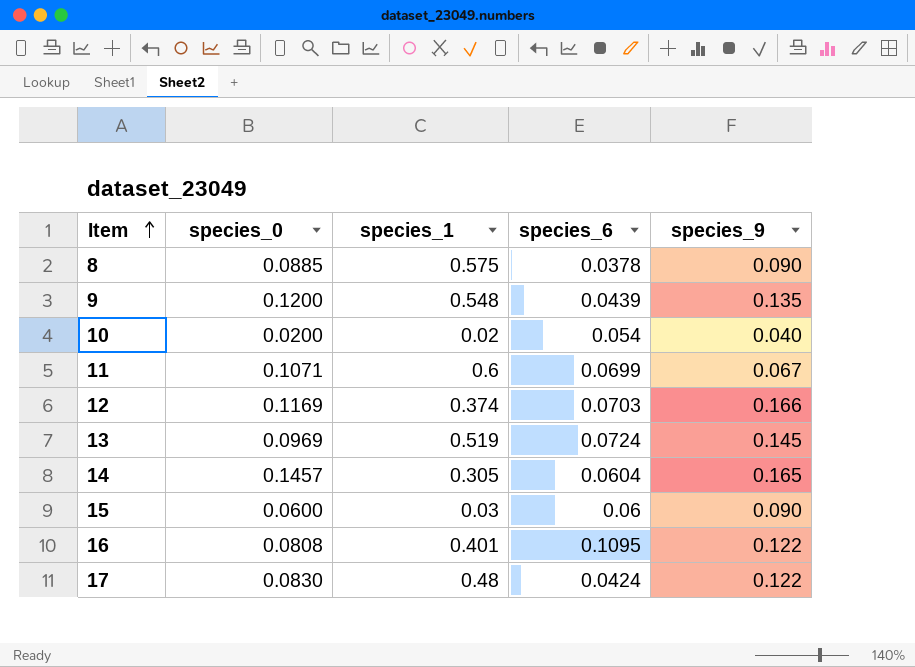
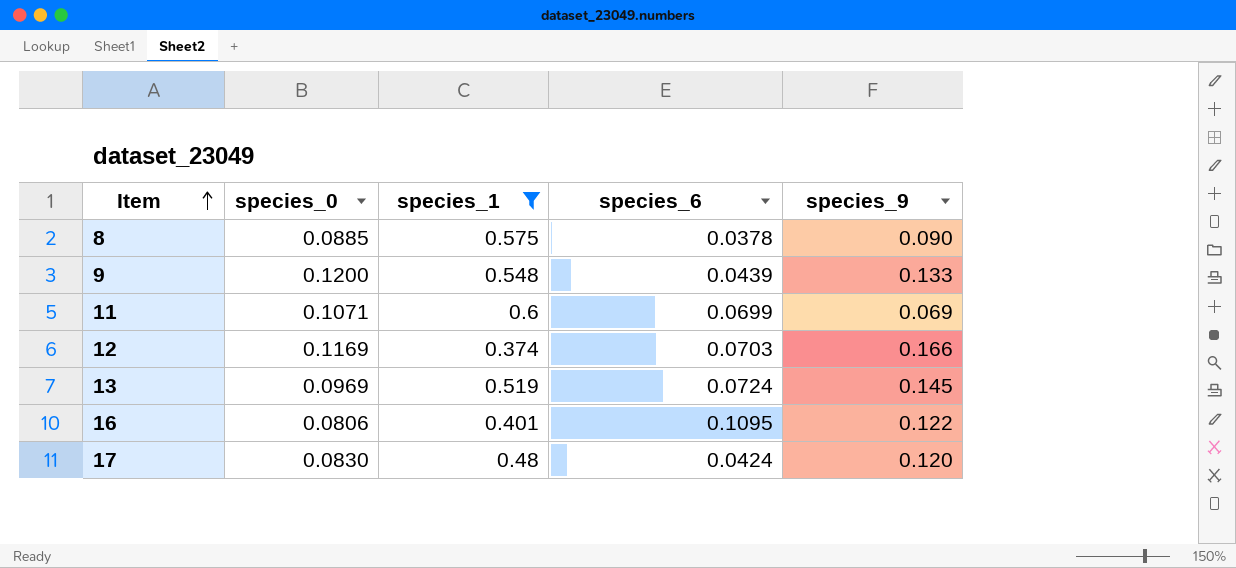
filter: none -> species_1 >= 0.374
9 | species_9: 0.135 -> 0.133
11 | species_9: 0.067 -> 0.069
16 | species_0: 0.0808 -> 0.0806
17 | species_9: 0.122 -> 0.120

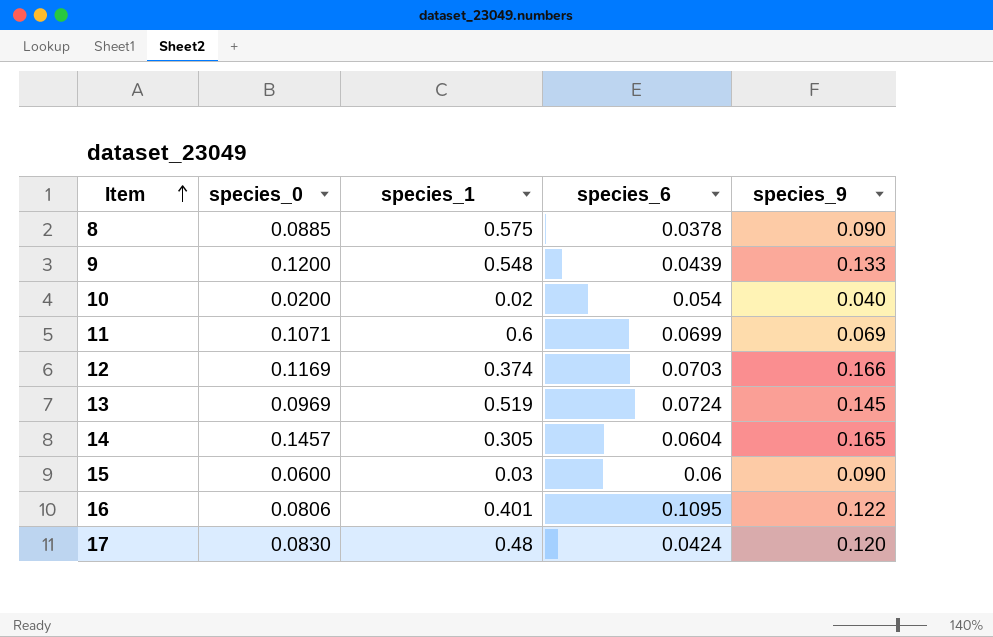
filter: species_1 >= 0.374 -> none

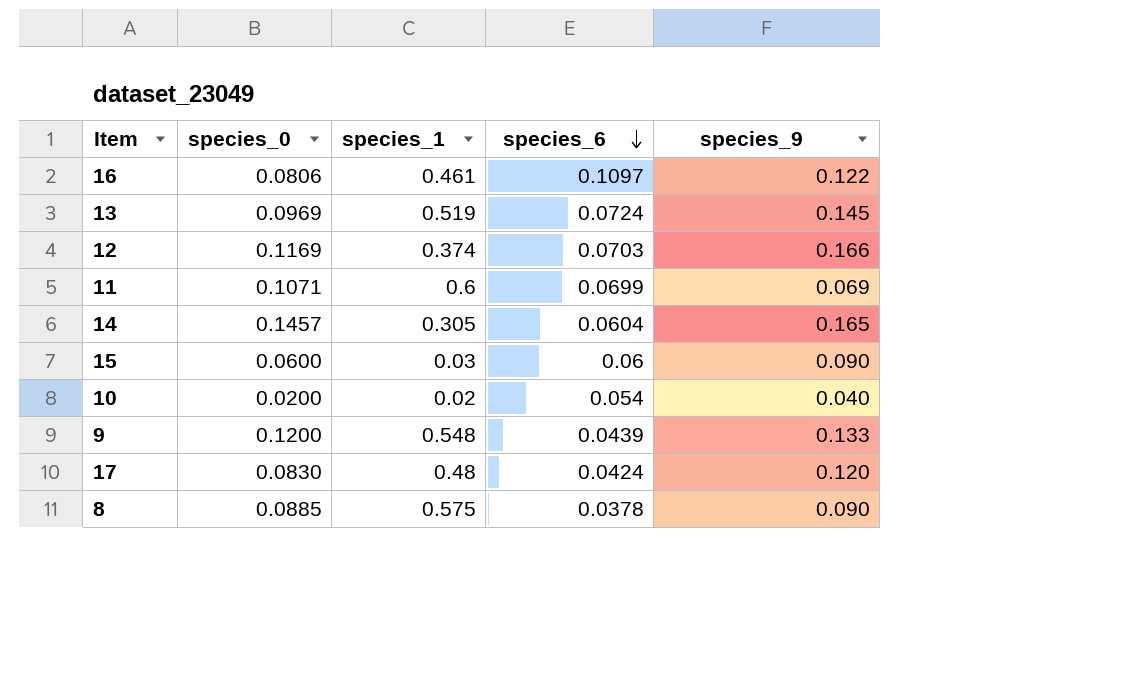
row order: Item ascending -> species_6 descending
16 | species_1: 0.401 -> 0.461
16 | species_6: 0.1095 -> 0.1097

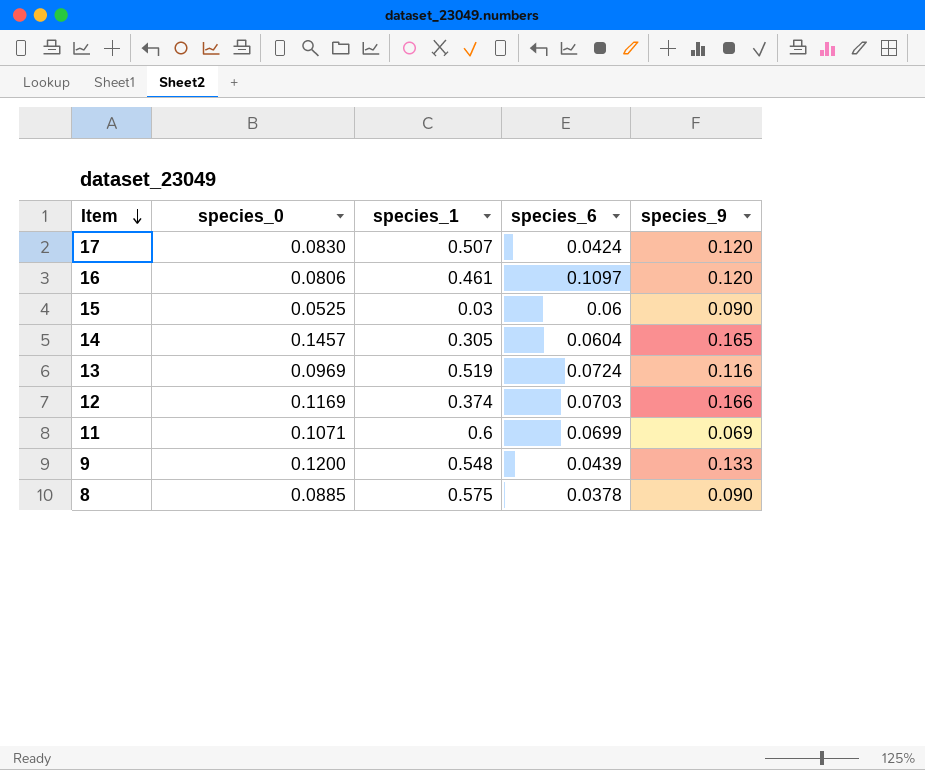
row order: species_6 descending -> Item descending
row 10: 0.0200 | 0.02 | 0.054 | 0.040 -> none
17 | species_1: 0.48 -> 0.507
16 | species_9: 0.122 -> 0.120
15 | species_0: 0.0600 -> 0.0525
13 | species_9: 0.145 -> 0.116

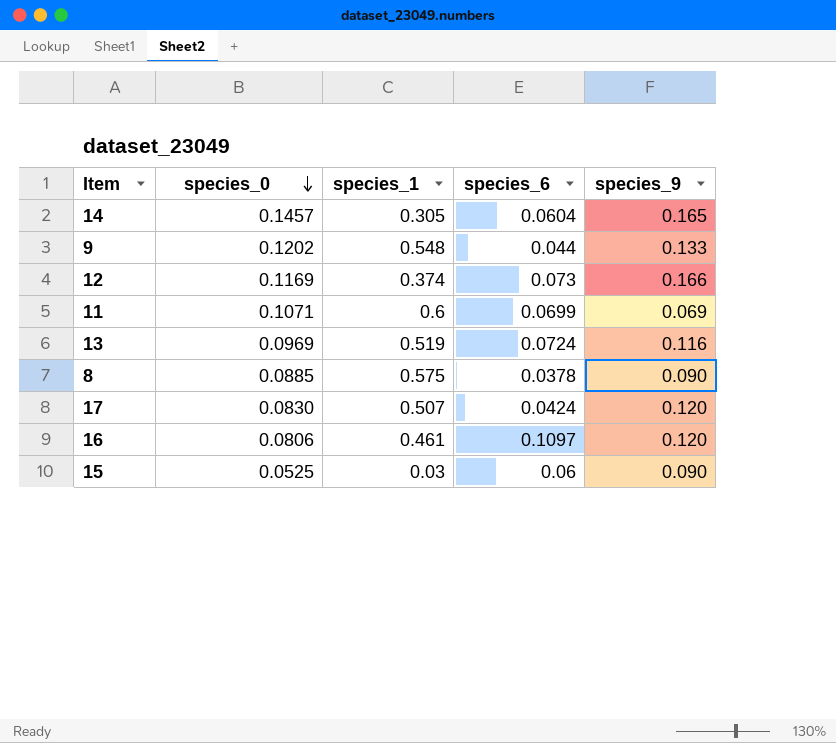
row order: Item descending -> species_0 descending
9 | species_0: 0.1200 -> 0.1202
9 | species_6: 0.0439 -> 0.044
12 | species_6: 0.0703 -> 0.073

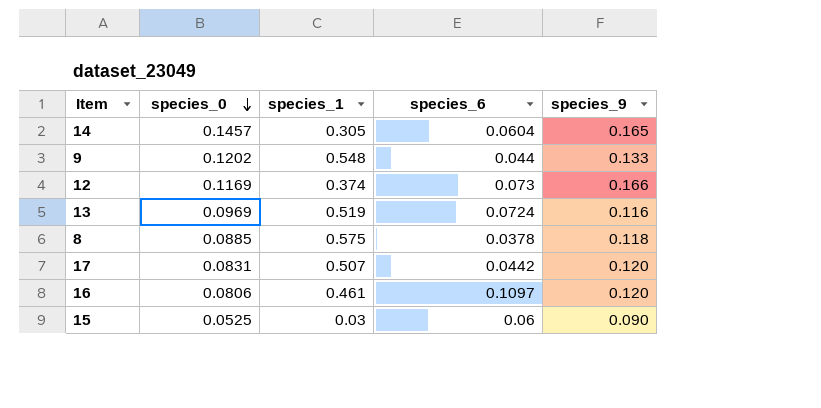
row 11: 0.1071 | 0.6 | 0.0699 | 0.069 -> none
8 | species_9: 0.090 -> 0.118
17 | species_0: 0.0830 -> 0.0831
17 | species_6: 0.0424 -> 0.0442

